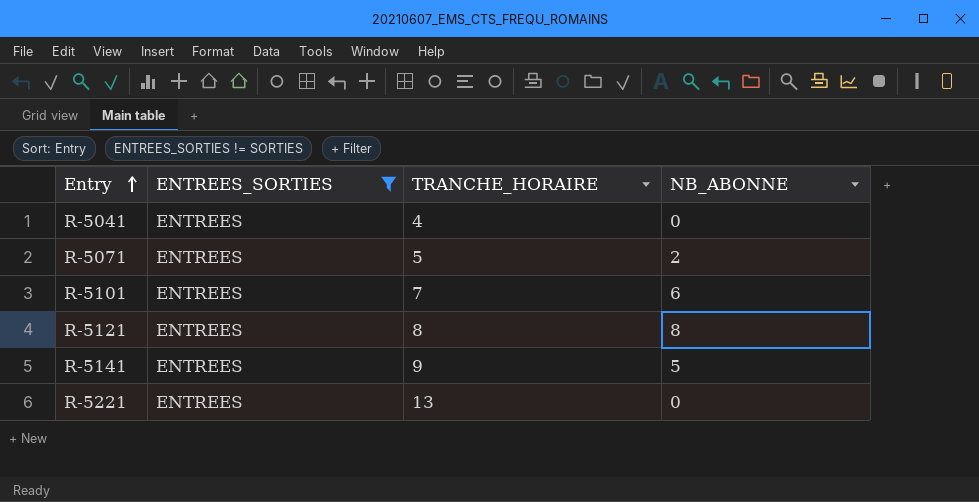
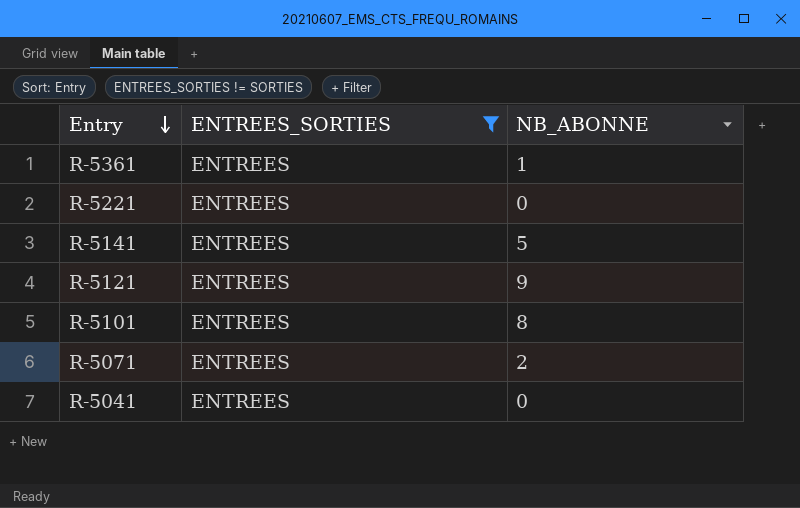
row order: Entry ascending -> Entry descending
column TRANCHE_HORAIRE | position: 3 -> none
row R-5361: none -> ENTREES | 1
R-5121 | NB_ABONNE: 8 -> 9
R-5101 | NB_ABONNE: 6 -> 8

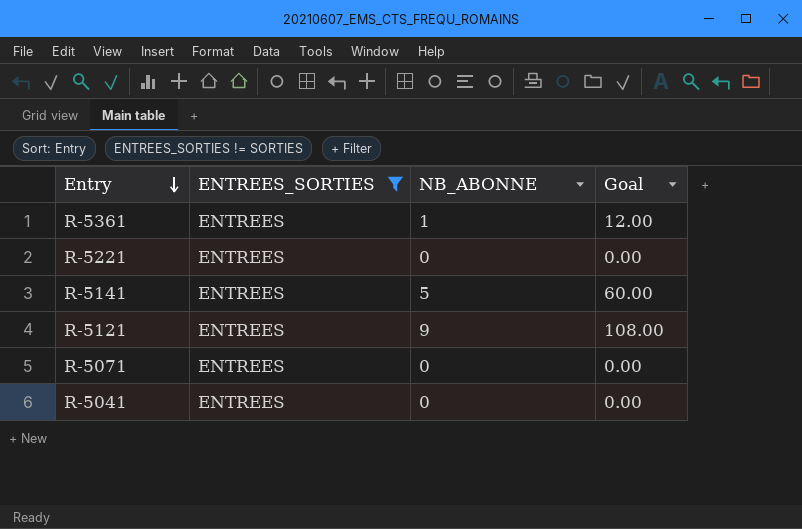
column Goal | formula: none -> [NB_ABONNE] * 12
row R-5101: ENTREES | 8 -> none
R-5071 | NB_ABONNE: 2 -> 0

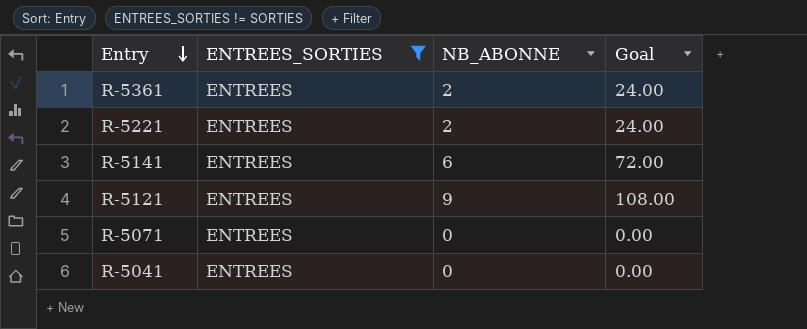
R-5361 | NB_ABONNE: 1 -> 2
R-5361 | Goal: 12.00 -> 24.00
R-5221 | NB_ABONNE: 0 -> 2
R-5221 | Goal: 0.00 -> 24.00
R-5141 | NB_ABONNE: 5 -> 6
R-5141 | Goal: 60.00 -> 72.00

